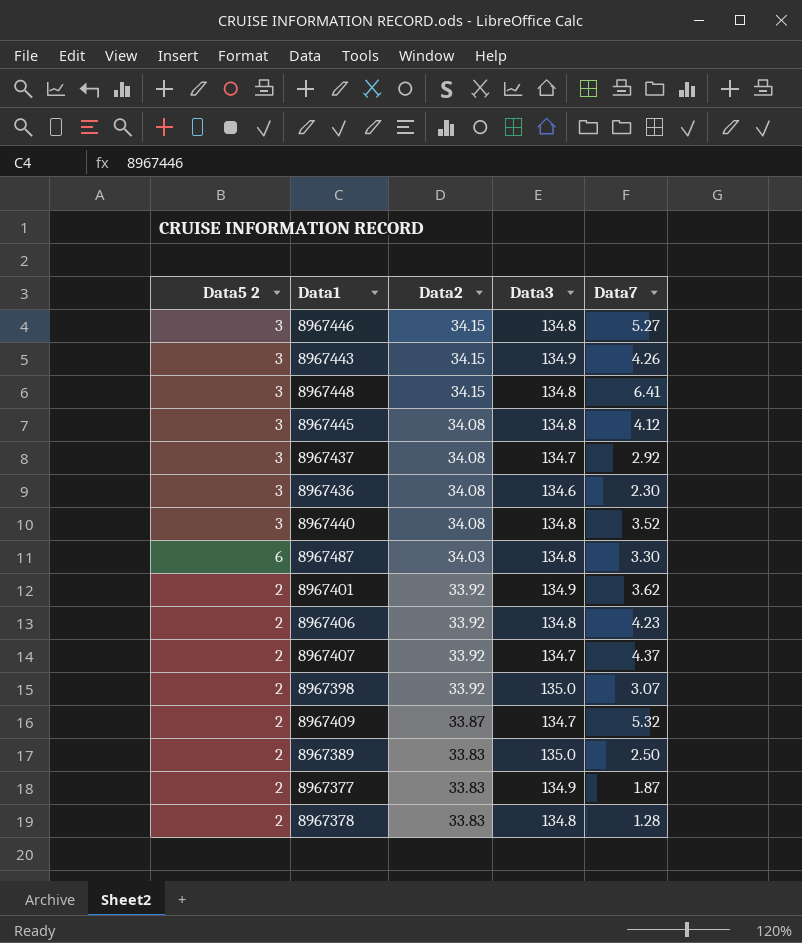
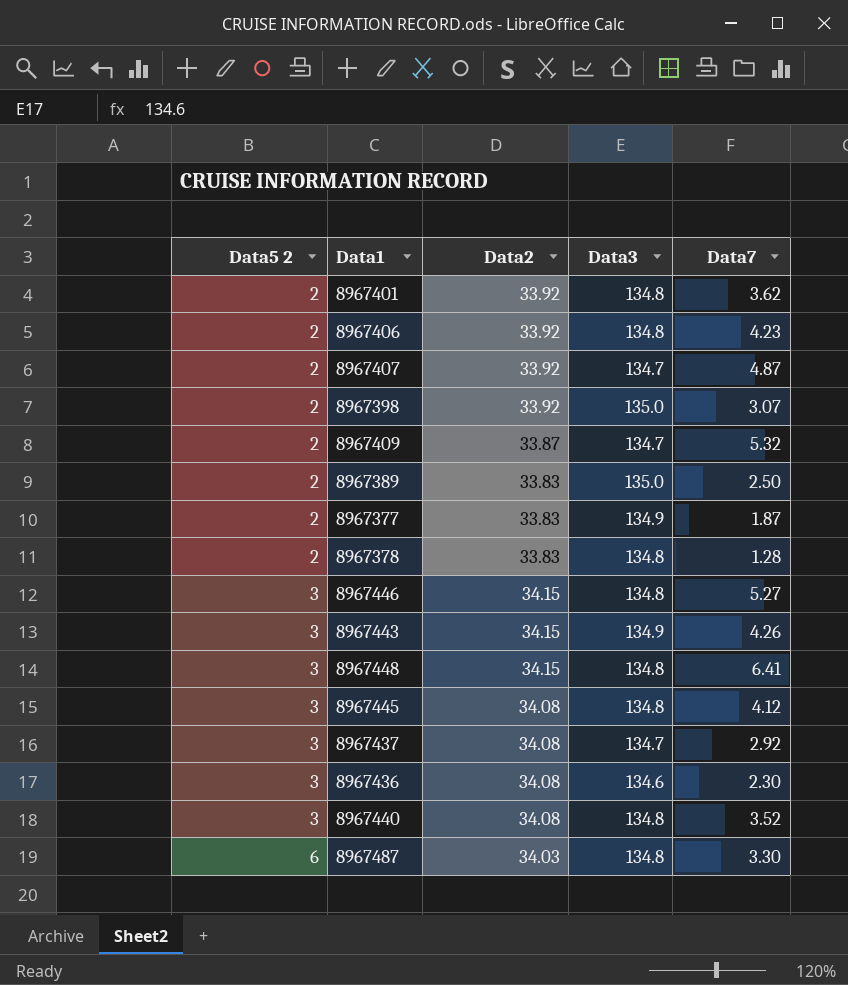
row order: Data2 descending -> Data5 2 ascending
8967401 | Data3: 134.9 -> 134.8
8967407 | Data7: 4.37 -> 4.87

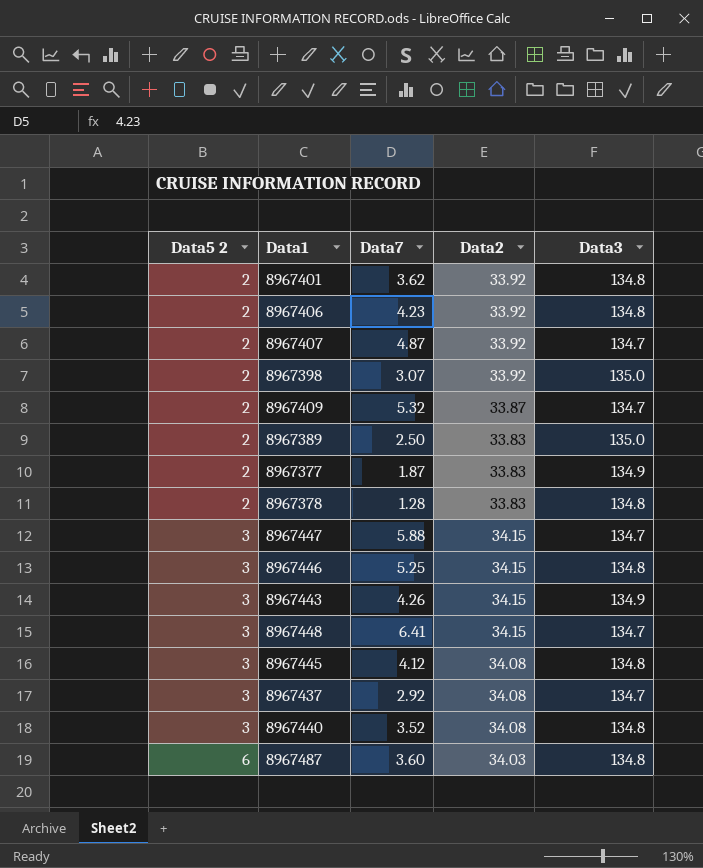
column Data7 | position: 5 -> 3
row 8967436: 3 | 34.08 | 134.6 | 2.30 -> none
row 8967447: none -> 3 | 5.88 | 34.15 | 134.7
8967446 | Data7: 5.27 -> 5.25
8967448 | Data3: 134.8 -> 134.7
8967487 | Data7: 3.30 -> 3.60

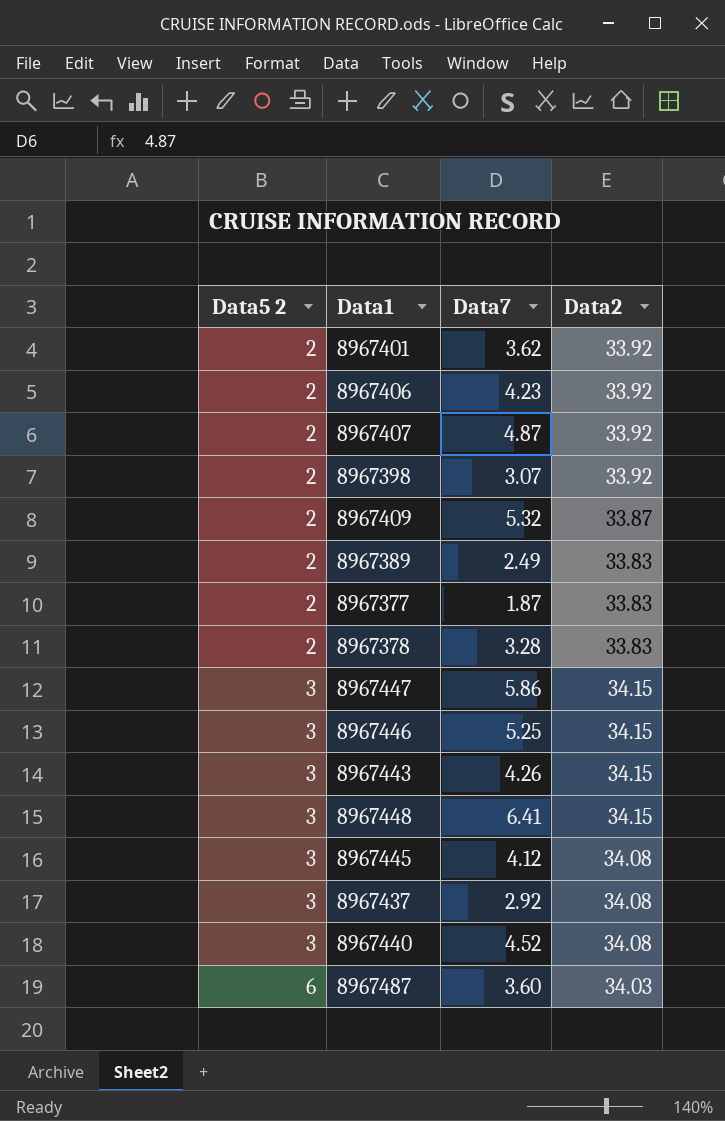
column Data3 | position: 5 -> none
8967389 | Data7: 2.50 -> 2.49
8967378 | Data7: 1.28 -> 3.28
8967447 | Data7: 5.88 -> 5.86
8967440 | Data7: 3.52 -> 4.52

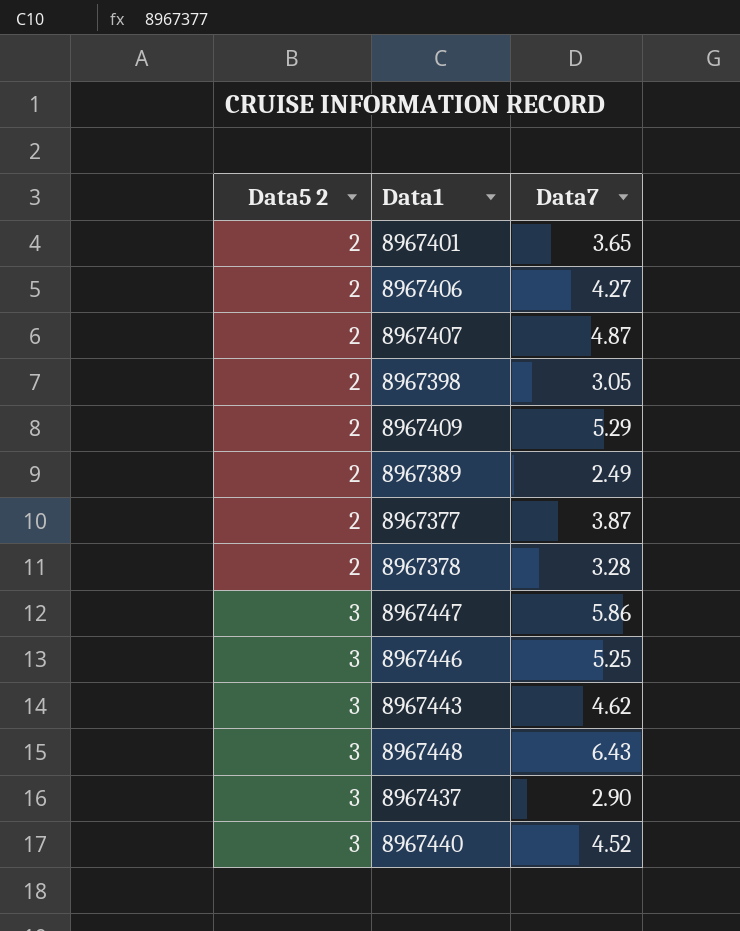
column Data2 | position: 4 -> none
row 8967445: 3 | 4.12 | 34.08 -> none
row 8967487: 6 | 3.60 | 34.03 -> none
8967401 | Data7: 3.62 -> 3.65
8967406 | Data7: 4.23 -> 4.27
8967398 | Data7: 3.07 -> 3.05
8967409 | Data7: 5.32 -> 5.29
8967377 | Data7: 1.87 -> 3.87
8967443 | Data7: 4.26 -> 4.62
8967448 | Data7: 6.41 -> 6.43
8967437 | Data7: 2.92 -> 2.90

